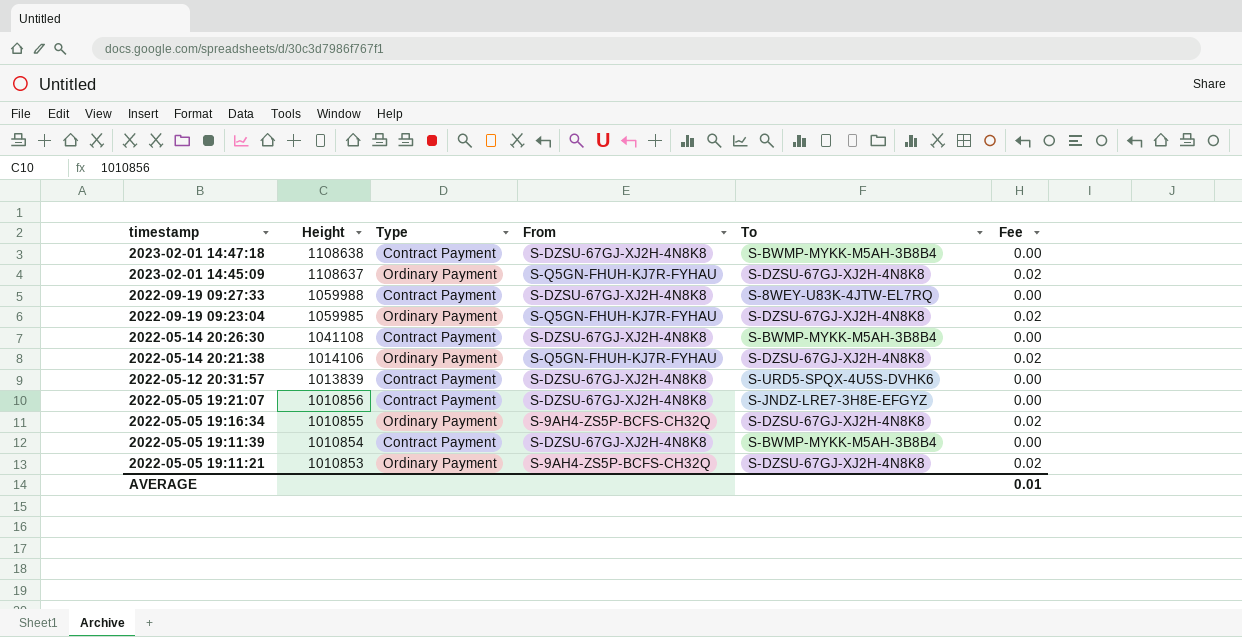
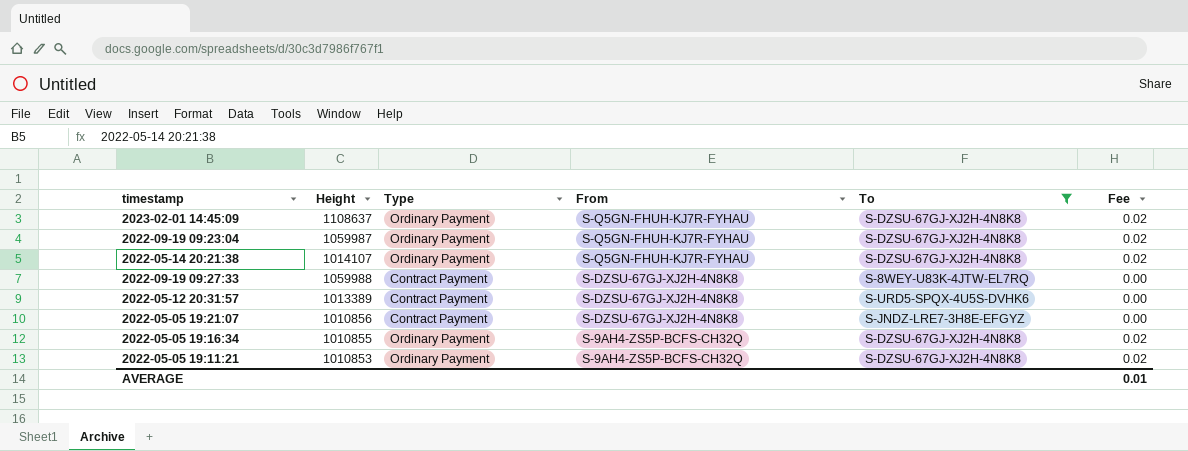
filter: none -> To != S-BWMP-MYKK-M5AH-3B8B4
row order: timestamp descending -> From descending
2022-09-19 09:23:04 | Height: 1059985 -> 1059987
2022-05-14 20:21:38 | Height: 1014106 -> 1014107
2022-05-12 20:31:57 | Height: 1013839 -> 1013389

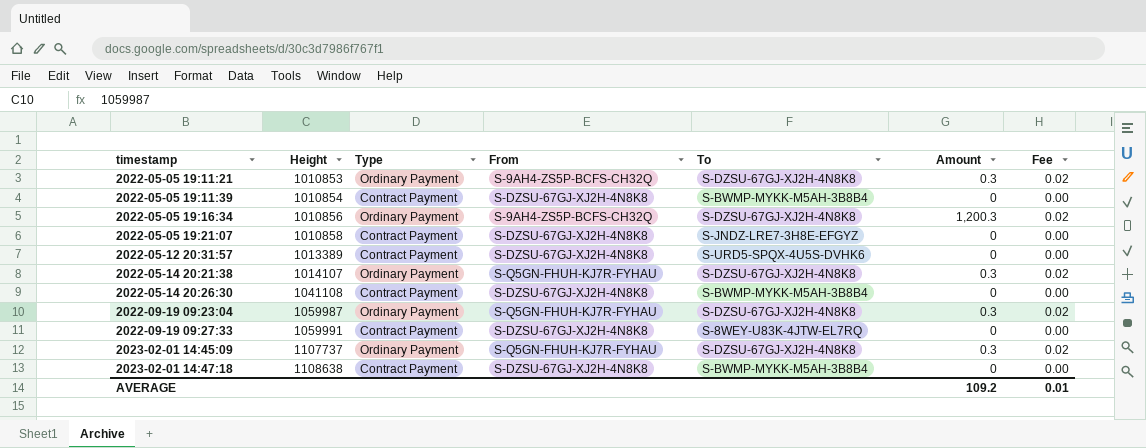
filter: To != S-BWMP-MYKK-M5AH-3B8B4 -> none
row order: From descending -> timestamp ascending
column Amount | position: none -> 6
2022-05-05 19:16:34 | Height: 1010855 -> 1010856
2022-05-05 19:21:07 | Height: 1010856 -> 1010858
2022-09-19 09:27:33 | Height: 1059988 -> 1059991
2023-02-01 14:45:09 | Height: 1108637 -> 1107737

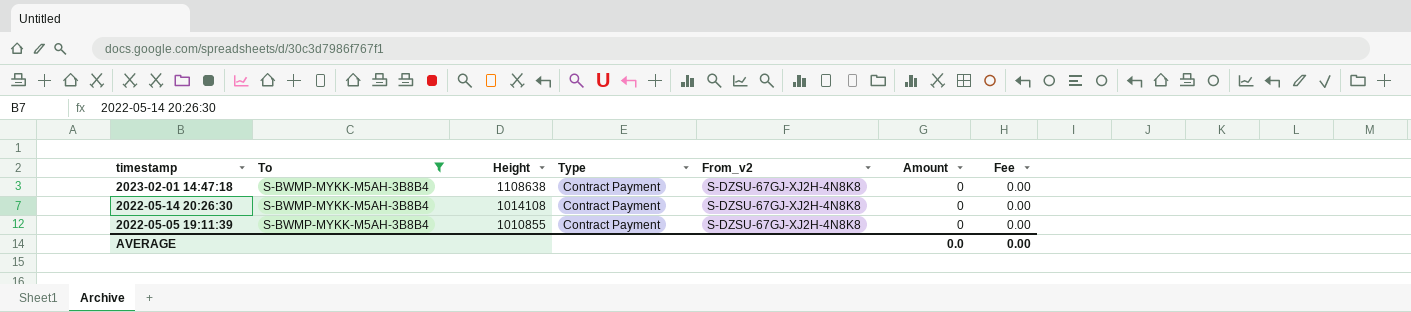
filter: none -> To = S-BWMP-MYKK-M5AH-3B8B4
row order: timestamp ascending -> timestamp descending
column To | position: 5 -> 2
column name: From -> From_v2
2022-05-14 20:26:30 | Height: 1041108 -> 1014108
2022-05-05 19:11:39 | Height: 1010854 -> 1010855
AVERAGE | Amount: 109.2 -> 0.0
AVERAGE | Fee: 0.01 -> 0.00

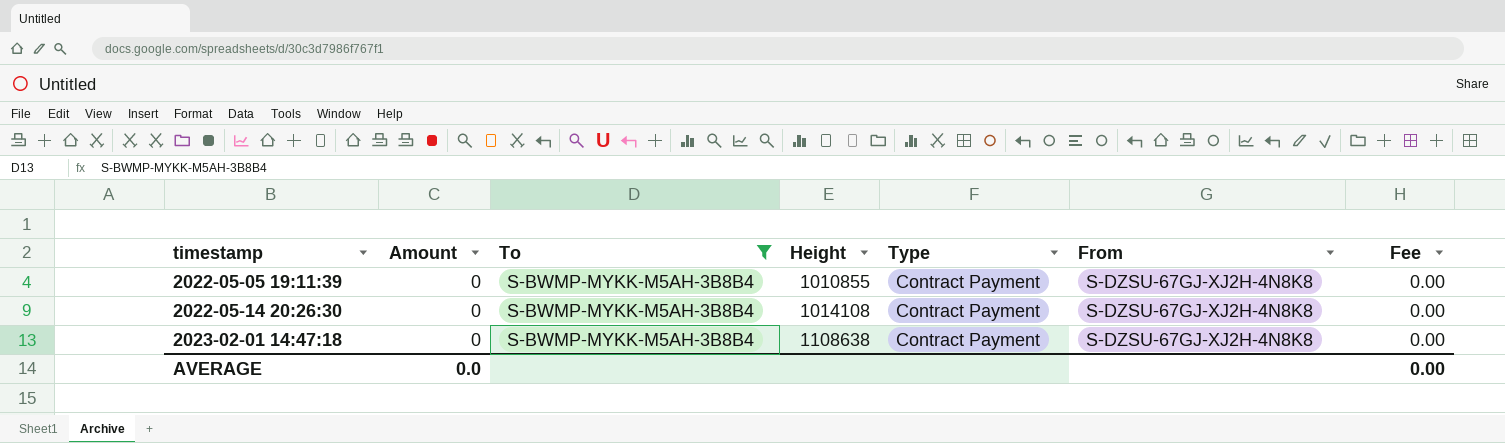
row order: timestamp descending -> timestamp ascending
column Amount | position: 6 -> 2
column name: From_v2 -> From

